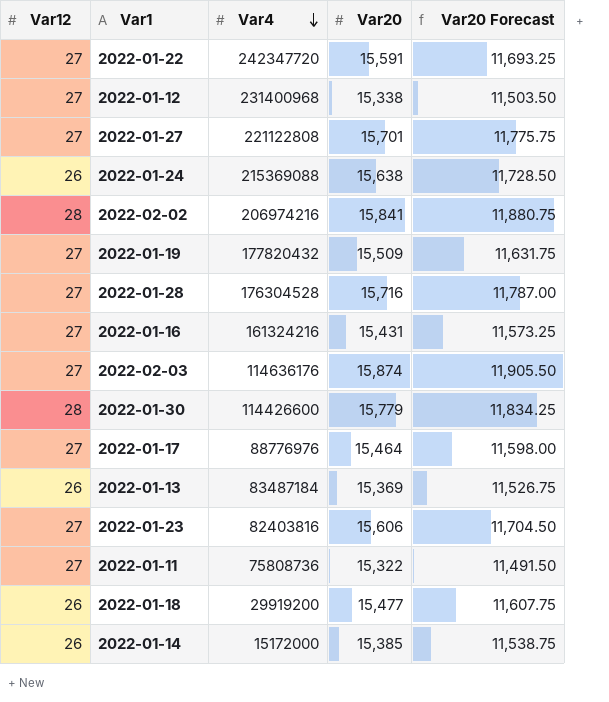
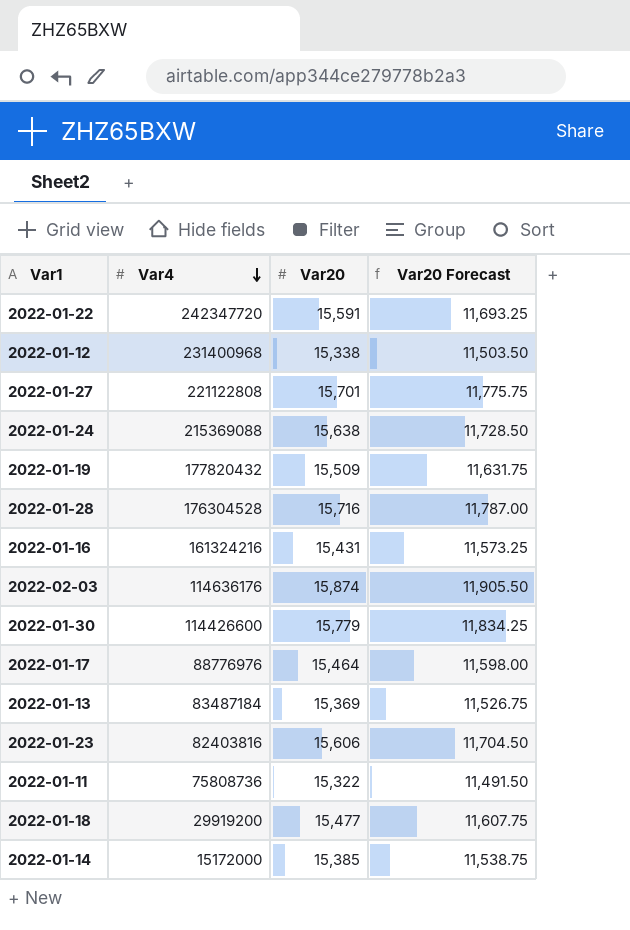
column Var12 | position: 1 -> none
row 2022-02-02: 28 | 206974216 | 15,841 | 11,880.75 -> none

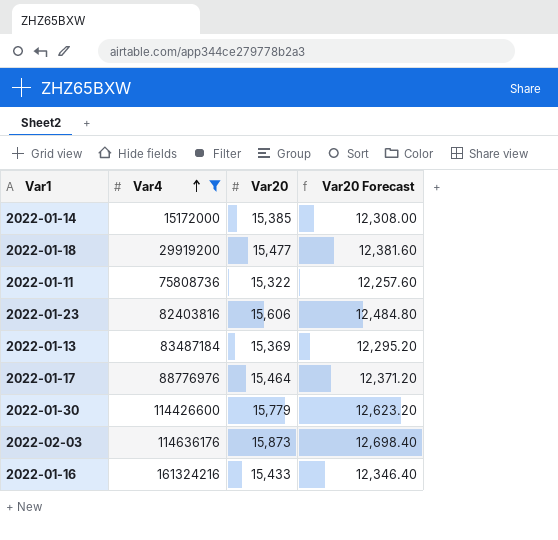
filter: none -> Var4 <= 161324216
row order: Var4 descending -> Var4 ascending
column Var20 Forecast | formula: [Var20] * 0.75 -> [Var20] * 0.8
2022-02-03 | Var20: 15,874 -> 15,873
2022-01-16 | Var20: 15,431 -> 15,433

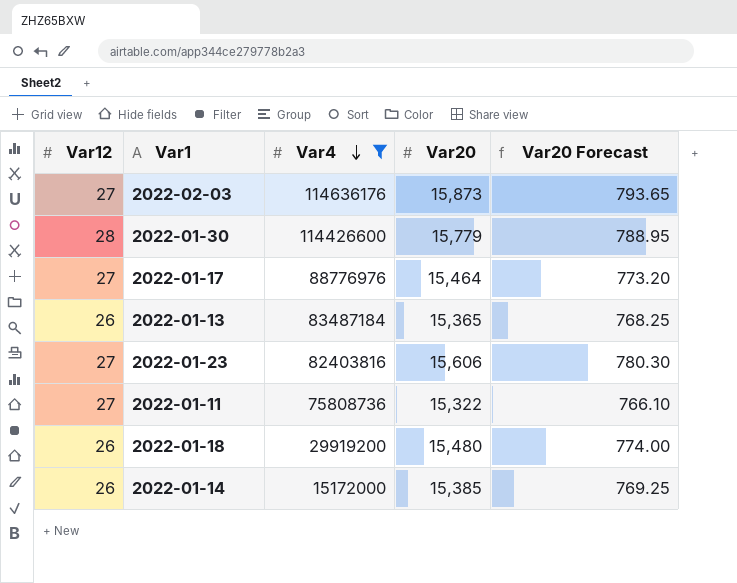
row order: Var4 ascending -> Var4 descending
column Var12 | position: none -> 1
column Var20 Forecast | formula: [Var20] * 0.8 -> [Var20] * 0.05
row 2022-01-16: 161324216 | 15,433 | 12,346.40 -> none
2022-01-13 | Var20: 15,369 -> 15,365
2022-01-18 | Var20: 15,477 -> 15,480

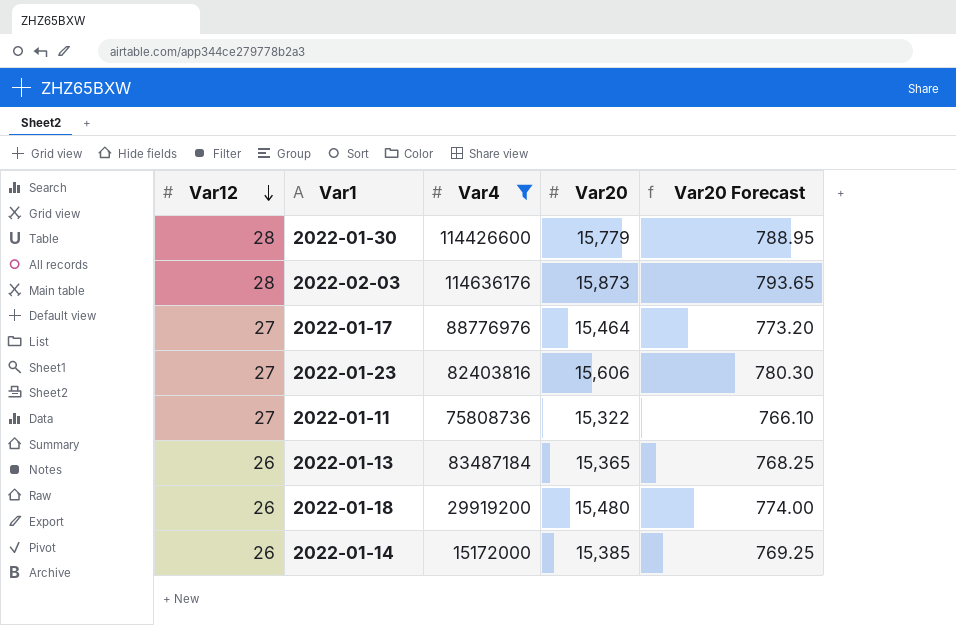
row order: Var4 descending -> Var12 descending
2022-02-03 | Var12: 27 -> 28

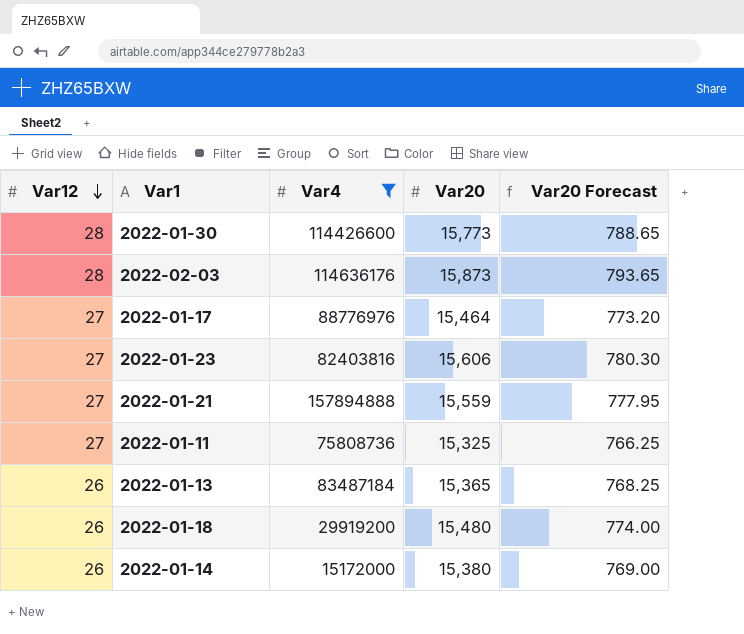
2022-01-30 | Var20: 15,779 -> 15,773
2022-01-30 | Var20 Forecast: 788.95 -> 788.65
row 2022-01-21: none -> 27 | 157894888 | 15,559 | 777.95
2022-01-11 | Var20: 15,322 -> 15,325
2022-01-11 | Var20 Forecast: 766.10 -> 766.25
2022-01-14 | Var20: 15,385 -> 15,380
2022-01-14 | Var20 Forecast: 769.25 -> 769.00

